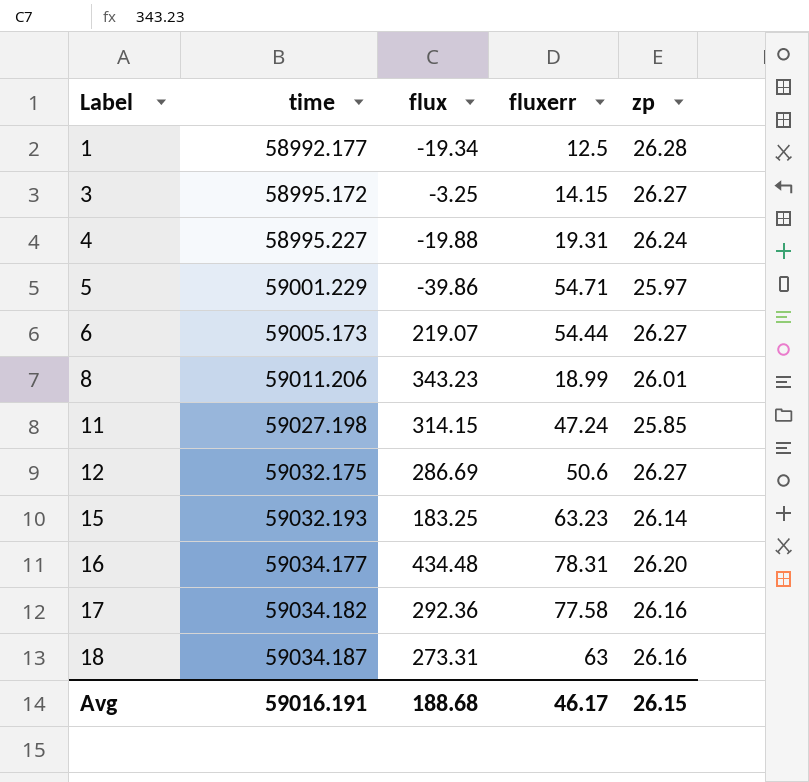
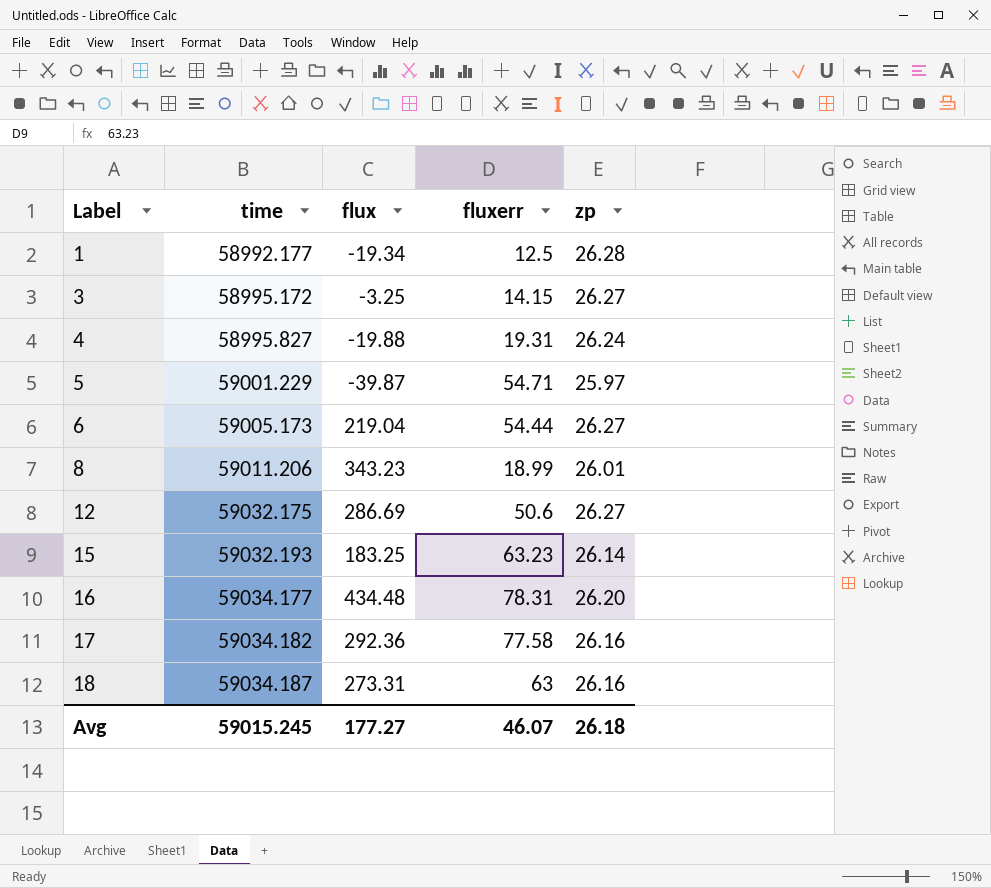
row 11: 59027.198 | 314.15 | 47.24 | 25.85 -> none
4 | time: 58995.227 -> 58995.827
5 | flux: -39.86 -> -39.87
6 | flux: 219.07 -> 219.04
Avg | time: 59016.191 -> 59015.245
Avg | flux: 188.68 -> 177.27
Avg | fluxerr: 46.17 -> 46.07
Avg | zp: 26.15 -> 26.18

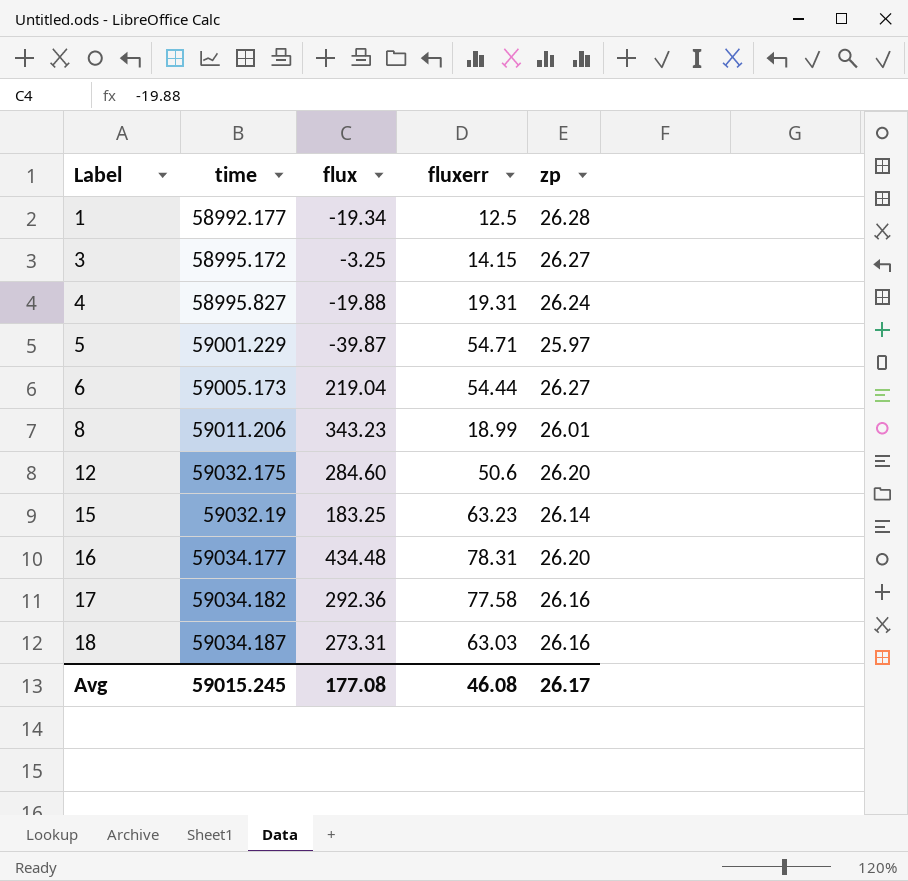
12 | flux: 286.69 -> 284.60
12 | zp: 26.27 -> 26.20
15 | time: 59032.193 -> 59032.19
18 | fluxerr: 63 -> 63.03
Avg | flux: 177.27 -> 177.08
Avg | fluxerr: 46.07 -> 46.08
Avg | zp: 26.18 -> 26.17

